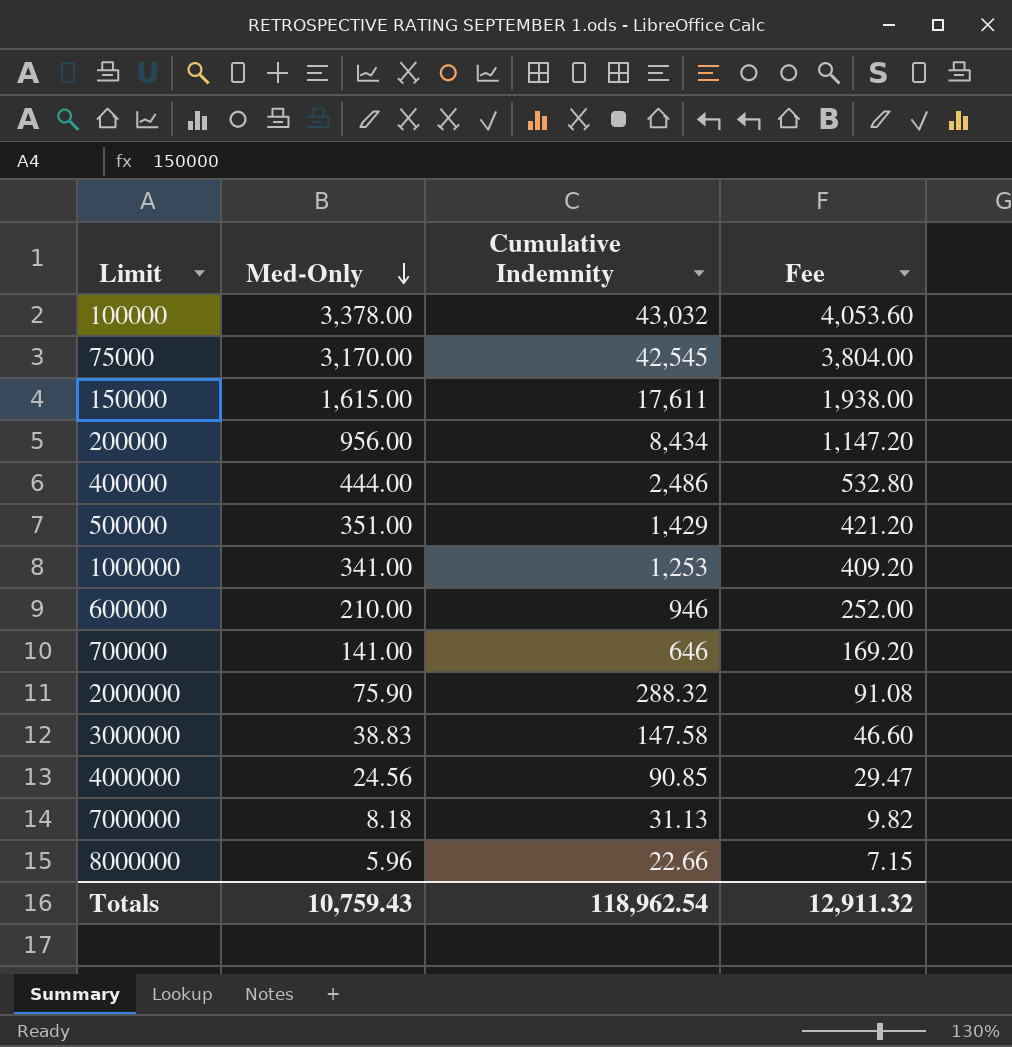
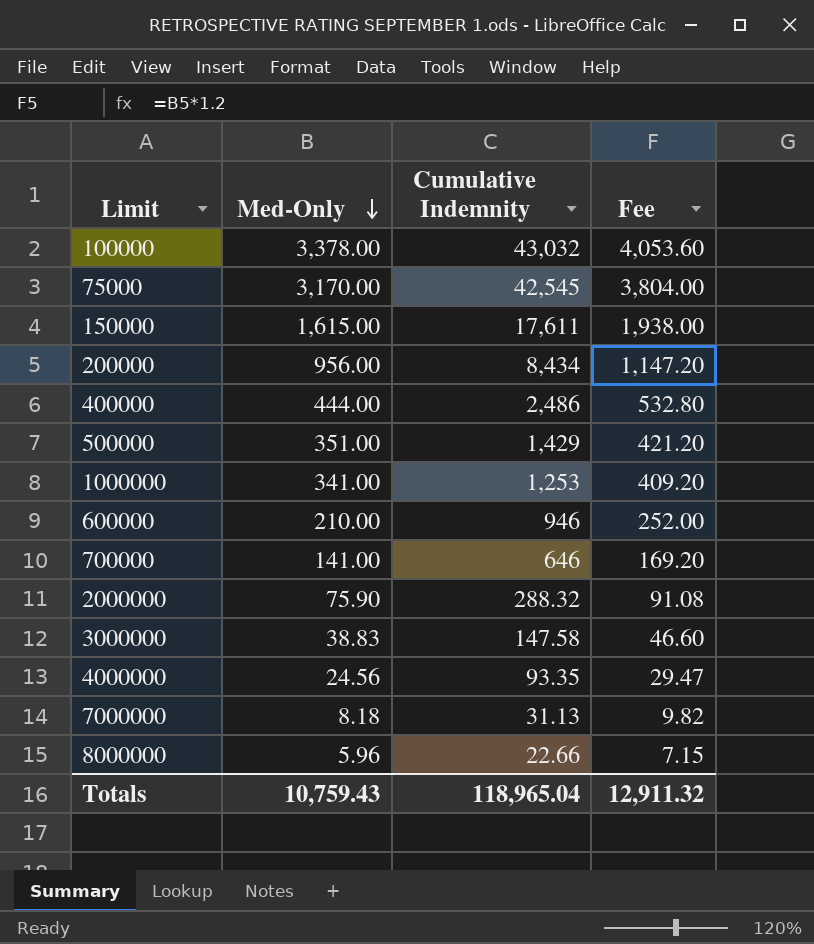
4000000 | Cumulative Indemnity: 90.85 -> 93.35
Totals | Cumulative Indemnity: 118,962.54 -> 118,965.04

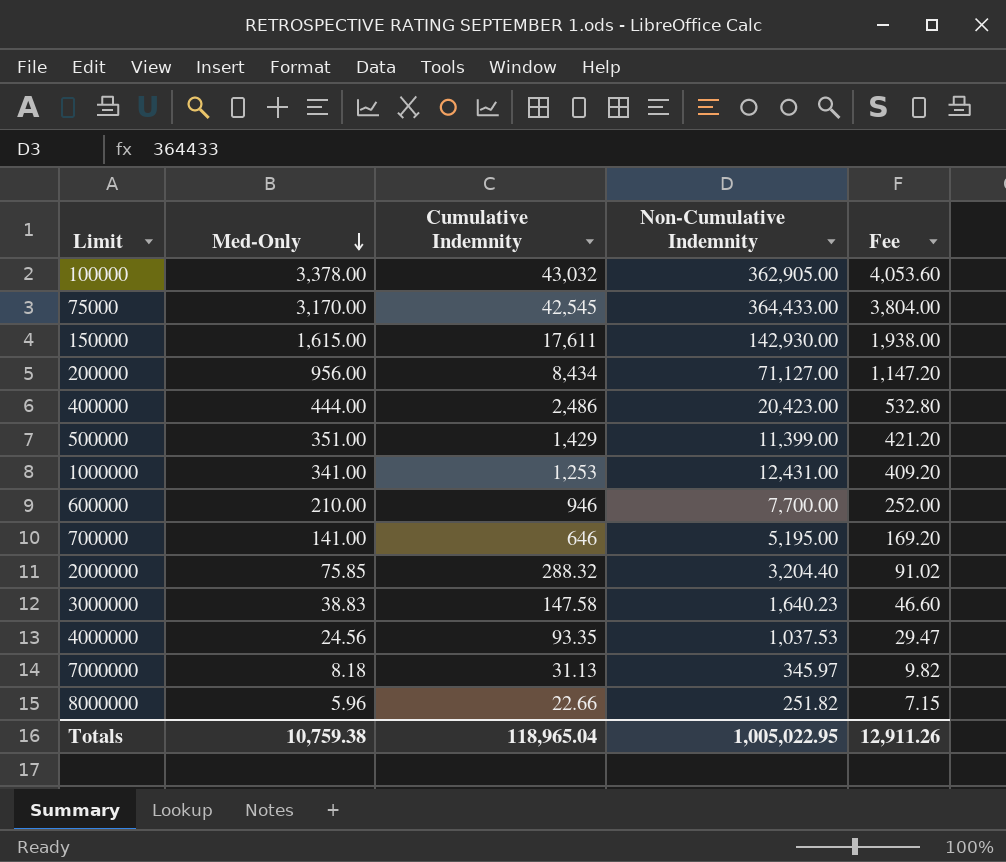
column Non-Cumulative Indemnity | position: none -> 4
2000000 | Med-Only: 75.90 -> 75.85
2000000 | Fee: 91.08 -> 91.02
Totals | Med-Only: 10,759.43 -> 10,759.38
Totals | Fee: 12,911.32 -> 12,911.26

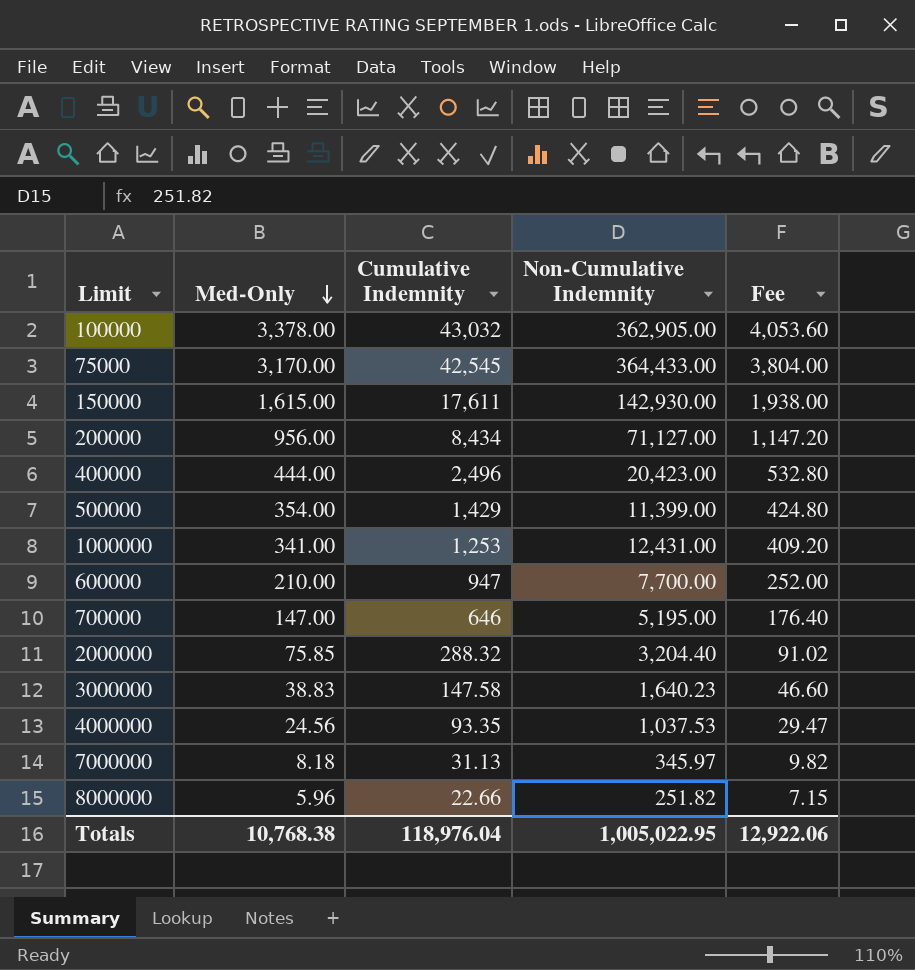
400000 | Cumulative Indemnity: 2,486 -> 2,496
500000 | Med-Only: 351.00 -> 354.00
500000 | Fee: 421.20 -> 424.80
600000 | Cumulative Indemnity: 946 -> 947
700000 | Med-Only: 141.00 -> 147.00
700000 | Fee: 169.20 -> 176.40
Totals | Med-Only: 10,759.38 -> 10,768.38
Totals | Cumulative Indemnity: 118,965.04 -> 118,976.04
Totals | Fee: 12,911.26 -> 12,922.06

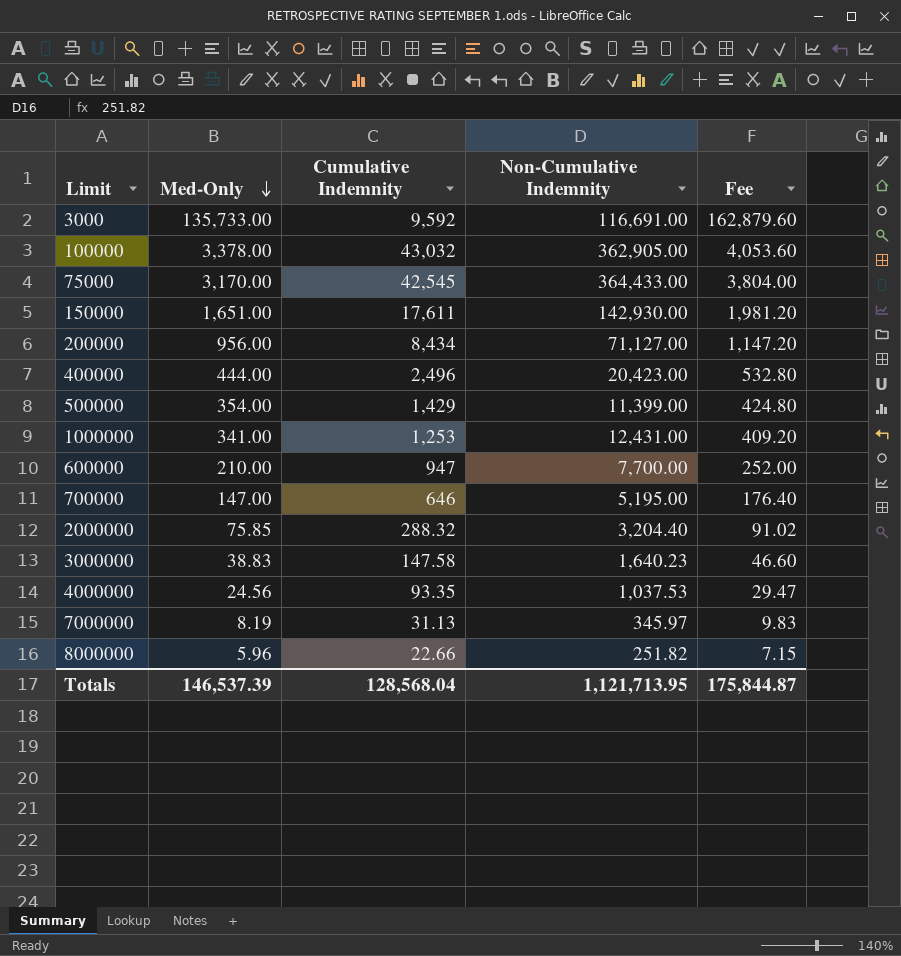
row 3000: none -> 135,733.00 | 9,592 | 116,691.00 | 162,879.60
150000 | Med-Only: 1,615.00 -> 1,651.00
150000 | Fee: 1,938.00 -> 1,981.20
7000000 | Med-Only: 8.18 -> 8.19
7000000 | Fee: 9.82 -> 9.83
Totals | Med-Only: 10,768.38 -> 146,537.39
Totals | Cumulative Indemnity: 118,976.04 -> 128,568.04
Totals | Non-Cumulative Indemnity: 1,005,022.95 -> 1,121,713.95
Totals | Fee: 12,922.06 -> 175,844.87

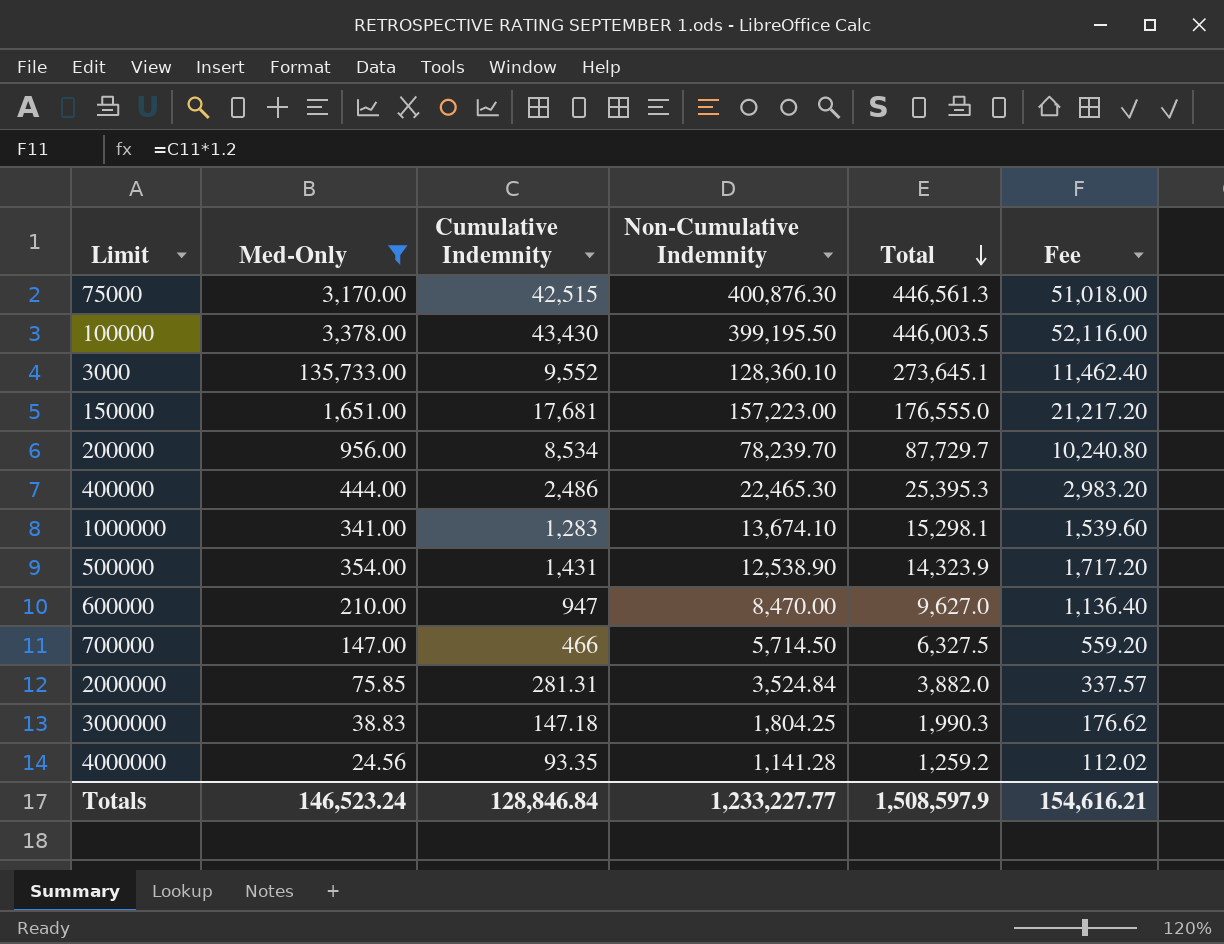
filter: none -> Med-Only >= 24.56
row order: Med-Only descending -> Total descending
column Total | formula: none -> [Med-Only] + [Cumulative Indemnity] + [Non-Cumulative Indemnity]
column Fee | formula: [Med-Only] * 1.2 -> [Cumulative Indemnity] * 1.2
75000 | Cumulative Indemnity: 42,545 -> 42,515
75000 | Non-Cumulative Indemnity: 364,433.00 -> 400,876.30
100000 | Cumulative Indemnity: 43,032 -> 43,430
100000 | Non-Cumulative Indemnity: 362,905.00 -> 399,195.50
3000 | Cumulative Indemnity: 9,592 -> 9,552
3000 | Non-Cumulative Indemnity: 116,691.00 -> 128,360.10
150000 | Cumulative Indemnity: 17,611 -> 17,681
150000 | Non-Cumulative Indemnity: 142,930.00 -> 157,223.00
200000 | Cumulative Indemnity: 8,434 -> 8,534
200000 | Non-Cumulative Indemnity: 71,127.00 -> 78,239.70
400000 | Cumulative Indemnity: 2,496 -> 2,486
400000 | Non-Cumulative Indemnity: 20,423.00 -> 22,465.30
1000000 | Cumulative Indemnity: 1,253 -> 1,283
1000000 | Non-Cumulative Indemnity: 12,431.00 -> 13,674.10
500000 | Cumulative Indemnity: 1,429 -> 1,431
500000 | Non-Cumulative Indemnity: 11,399.00 -> 12,538.90
600000 | Non-Cumulative Indemnity: 7,700.00 -> 8,470.00
700000 | Cumulative Indemnity: 646 -> 466
700000 | Non-Cumulative Indemnity: 5,195.00 -> 5,714.50
2000000 | Cumulative Indemnity: 288.32 -> 281.31
2000000 | Non-Cumulative Indemnity: 3,204.40 -> 3,524.84
3000000 | Cumulative Indemnity: 147.58 -> 147.18
3000000 | Non-Cumulative Indemnity: 1,640.23 -> 1,804.25
4000000 | Non-Cumulative Indemnity: 1,037.53 -> 1,141.28
Totals | Med-Only: 146,537.39 -> 146,523.24
Totals | Cumulative Indemnity: 128,568.04 -> 128,846.84
Totals | Non-Cumulative Indemnity: 1,121,713.95 -> 1,233,227.77
Totals | Fee: 175,844.87 -> 154,616.21

